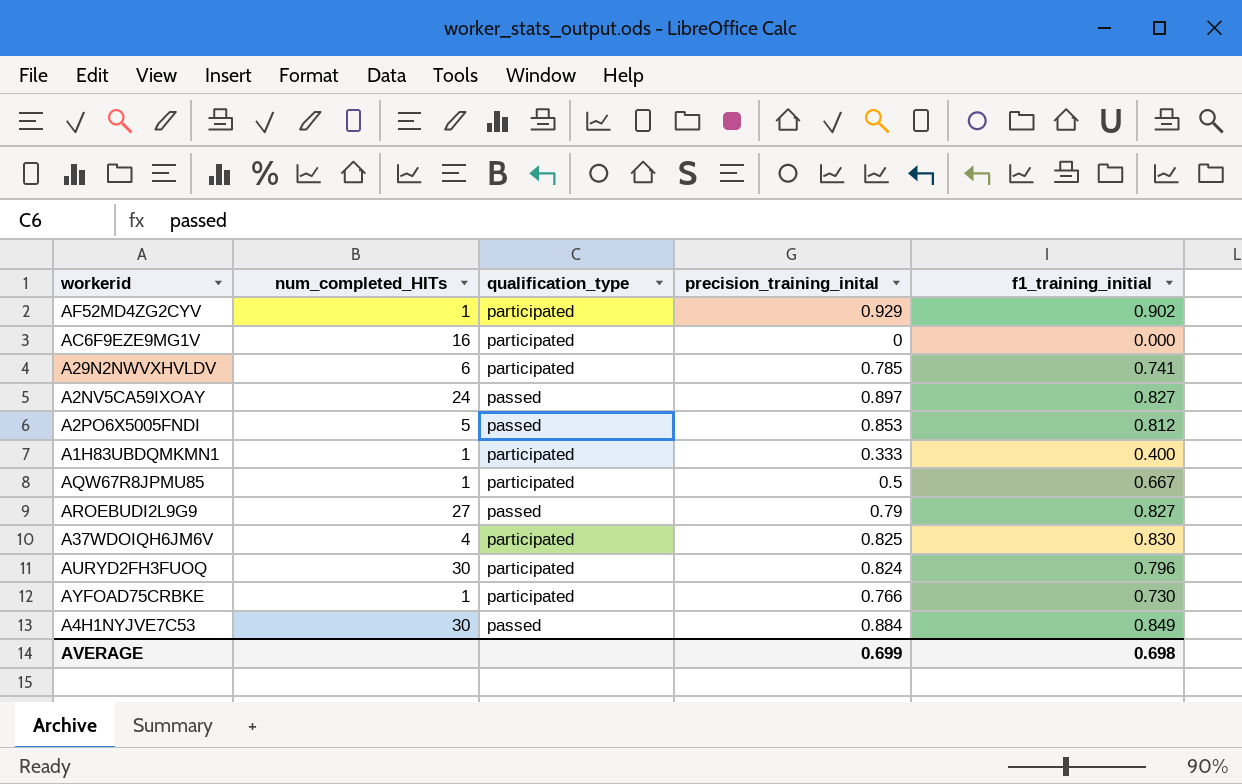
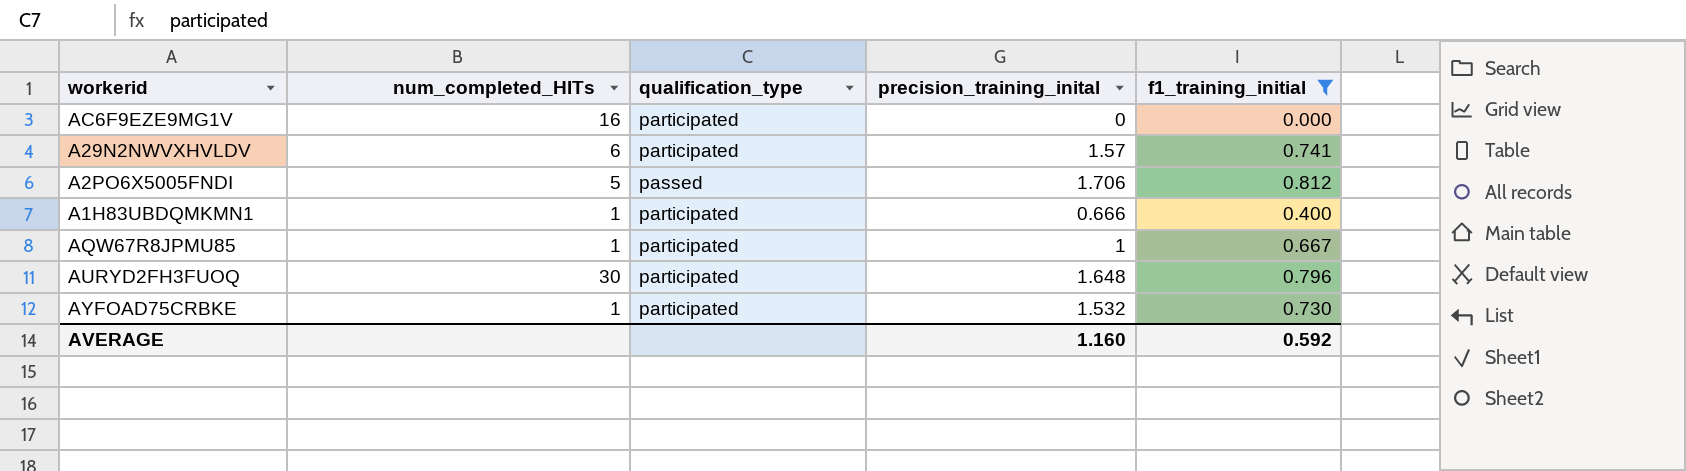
filter: none -> f1_training_initial <= 0.812
A29N2NWVXHVLDV | precision_training_inital: 0.785 -> 1.57
A2PO6X5005FNDI | precision_training_inital: 0.853 -> 1.706
A1H83UBDQMKMN1 | precision_training_inital: 0.333 -> 0.666
AQW67R8JPMU85 | precision_training_inital: 0.5 -> 1
AURYD2FH3FUOQ | precision_training_inital: 0.824 -> 1.648
AYFOAD75CRBKE | precision_training_inital: 0.766 -> 1.532
AVERAGE | precision_training_inital: 0.699 -> 1.160
AVERAGE | f1_training_initial: 0.698 -> 0.592

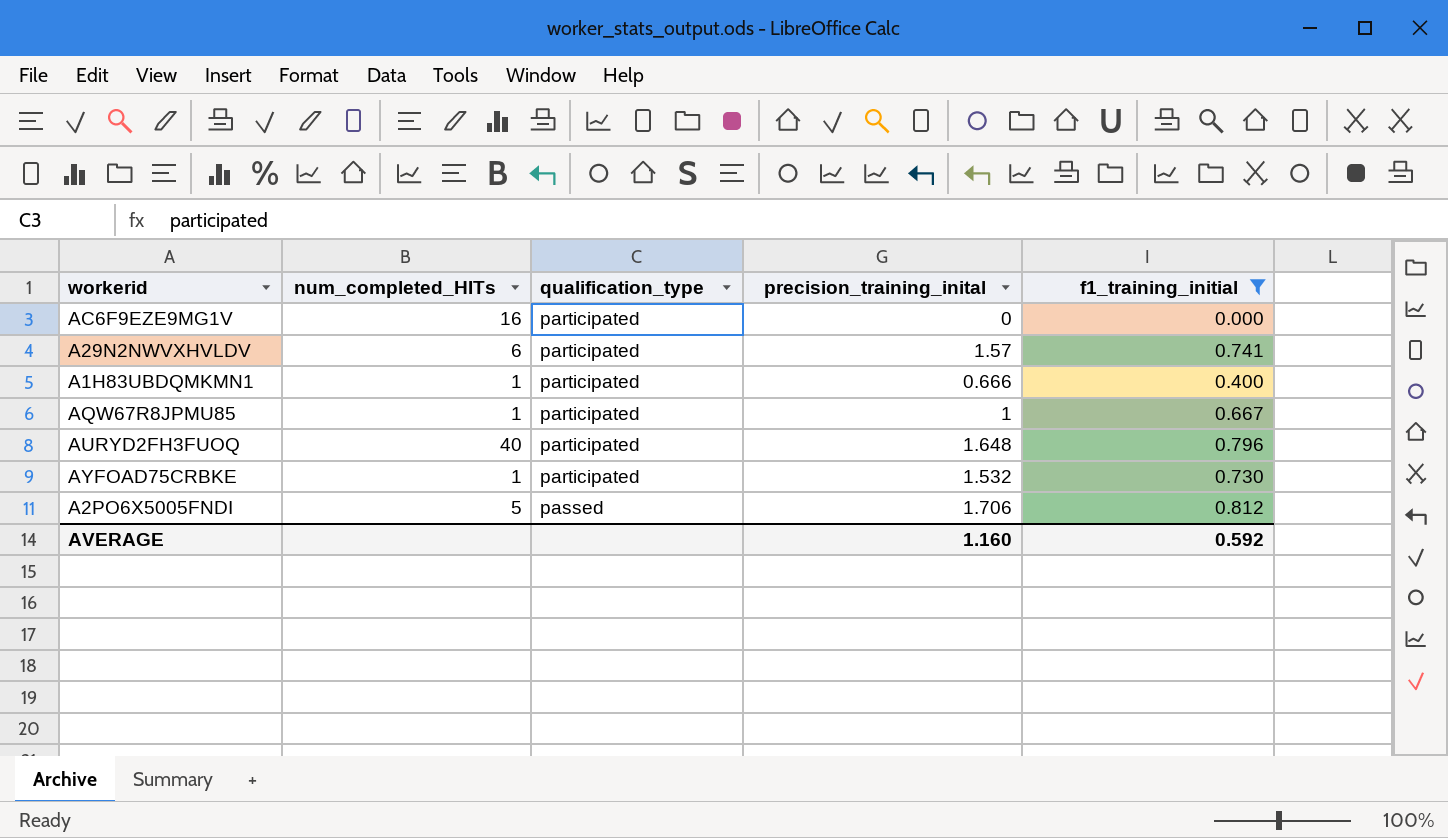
row order: none -> qualification_type ascending
AURYD2FH3FUOQ | num_completed_HITs: 30 -> 40

